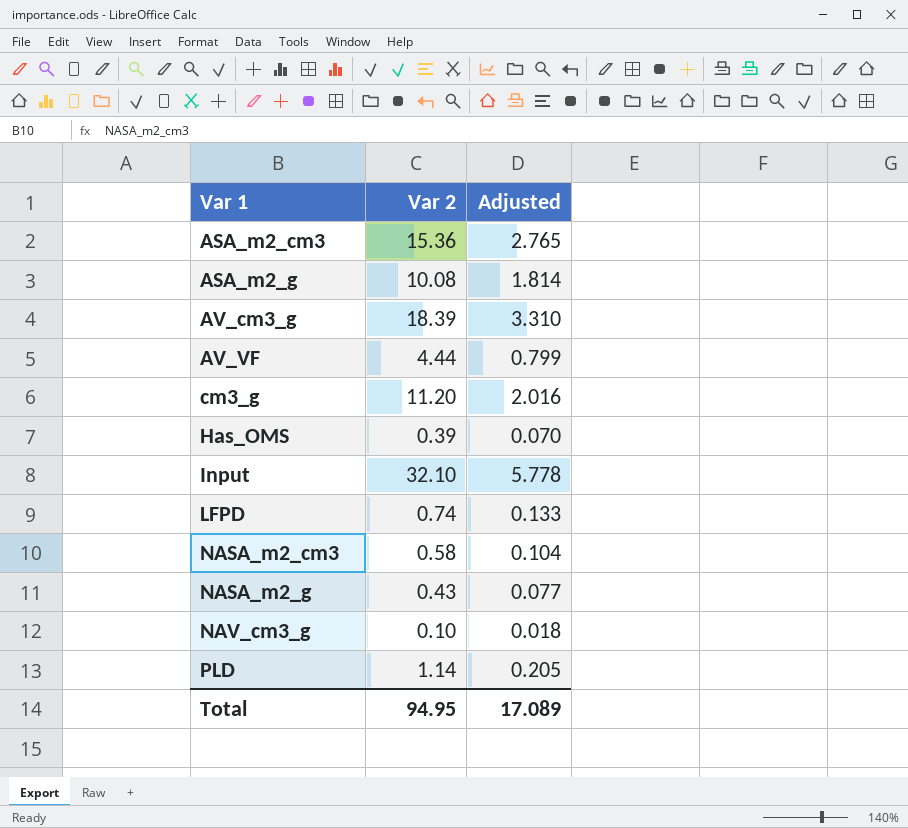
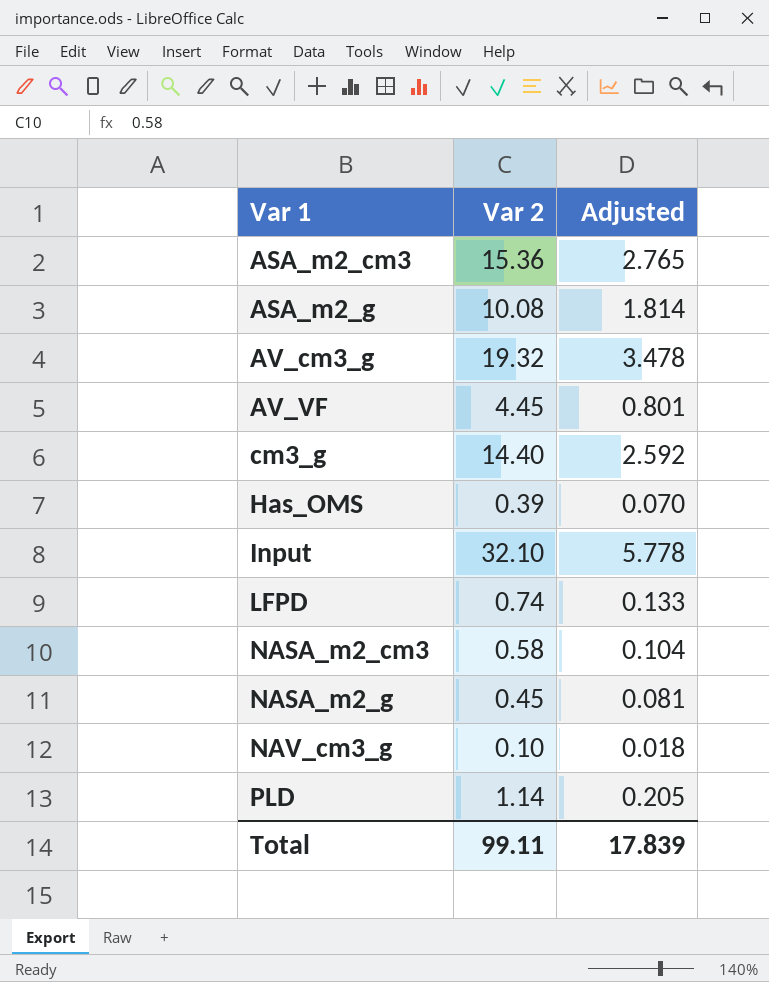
AV_cm3_g | Var 2: 18.39 -> 19.32
AV_cm3_g | Adjusted: 3.310 -> 3.478
AV_VF | Var 2: 4.44 -> 4.45
AV_VF | Adjusted: 0.799 -> 0.801
cm3_g | Var 2: 11.20 -> 14.40
cm3_g | Adjusted: 2.016 -> 2.592
NASA_m2_g | Var 2: 0.43 -> 0.45
NASA_m2_g | Adjusted: 0.077 -> 0.081
Total | Var 2: 94.95 -> 99.11
Total | Adjusted: 17.089 -> 17.839

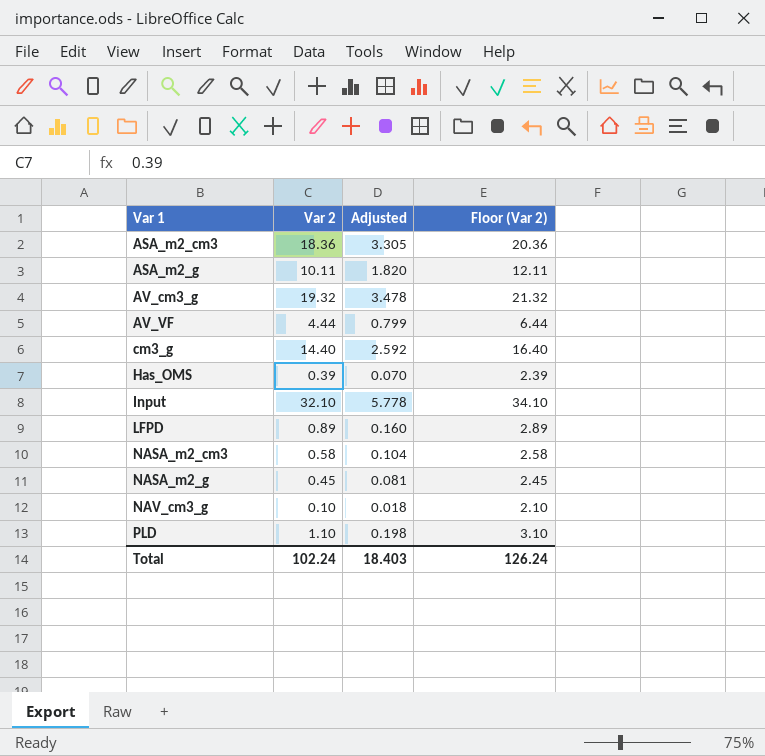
column Floor (Var 2) | formula: none -> [Var 2] + 2
ASA_m2_cm3 | Var 2: 15.36 -> 18.36
ASA_m2_cm3 | Adjusted: 2.765 -> 3.305
ASA_m2_g | Var 2: 10.08 -> 10.11
ASA_m2_g | Adjusted: 1.814 -> 1.820
AV_VF | Var 2: 4.45 -> 4.44
AV_VF | Adjusted: 0.801 -> 0.799
LFPD | Var 2: 0.74 -> 0.89
LFPD | Adjusted: 0.133 -> 0.160
PLD | Var 2: 1.14 -> 1.10
PLD | Adjusted: 0.205 -> 0.198
Total | Var 2: 99.11 -> 102.24
Total | Adjusted: 17.839 -> 18.403

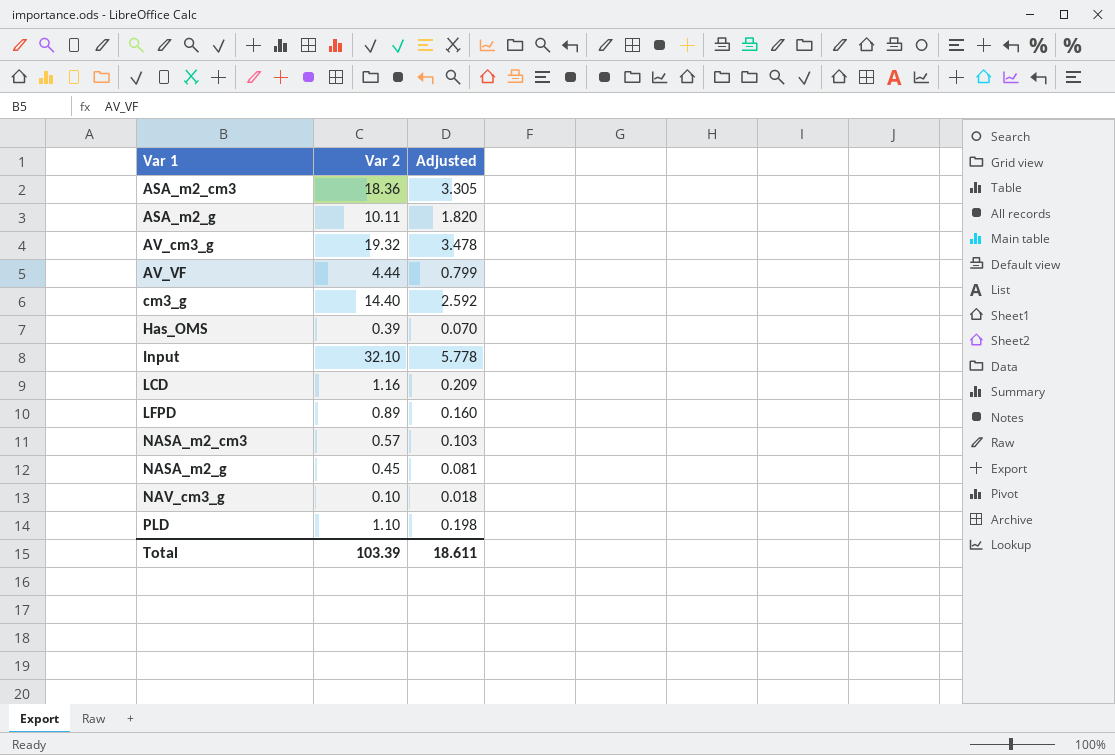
column Floor (Var 2) | formula: [Var 2] + 2 -> none
row LCD: none -> 1.16 | 0.209
NASA_m2_cm3 | Var 2: 0.58 -> 0.57
NASA_m2_cm3 | Adjusted: 0.104 -> 0.103
Total | Var 2: 102.24 -> 103.39
Total | Adjusted: 18.403 -> 18.611

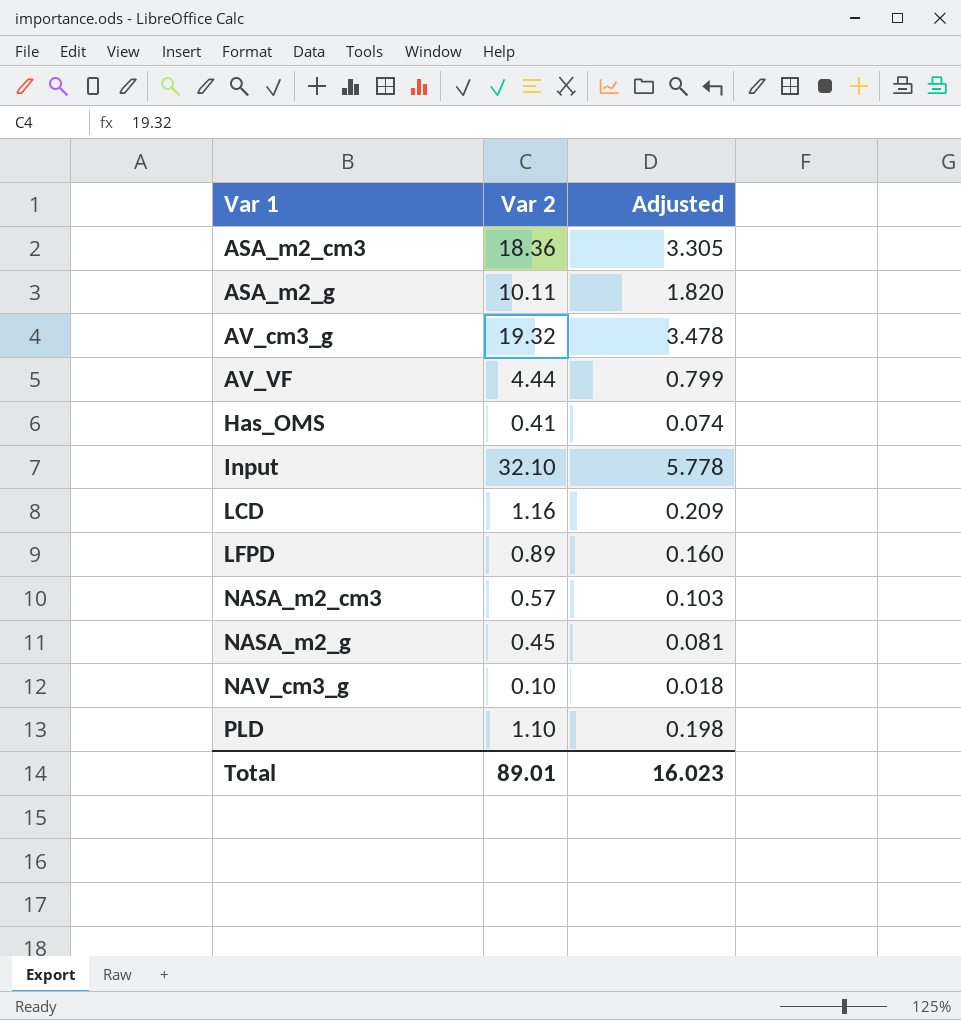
row cm3_g: 14.40 | 2.592 -> none
Has_OMS | Var 2: 0.39 -> 0.41
Has_OMS | Adjusted: 0.070 -> 0.074
Total | Var 2: 103.39 -> 89.01
Total | Adjusted: 18.611 -> 16.023

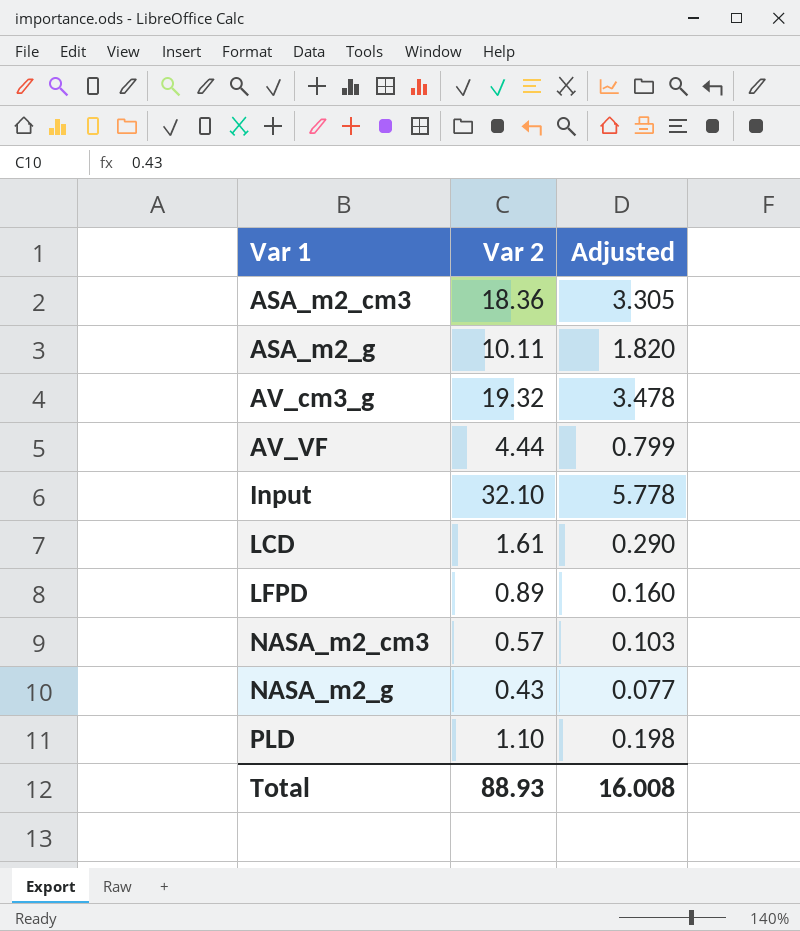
row Has_OMS: 0.41 | 0.074 -> none
row NAV_cm3_g: 0.10 | 0.018 -> none
LCD | Var 2: 1.16 -> 1.61
LCD | Adjusted: 0.209 -> 0.290
NASA_m2_g | Var 2: 0.45 -> 0.43
NASA_m2_g | Adjusted: 0.081 -> 0.077
Total | Var 2: 89.01 -> 88.93
Total | Adjusted: 16.023 -> 16.008

